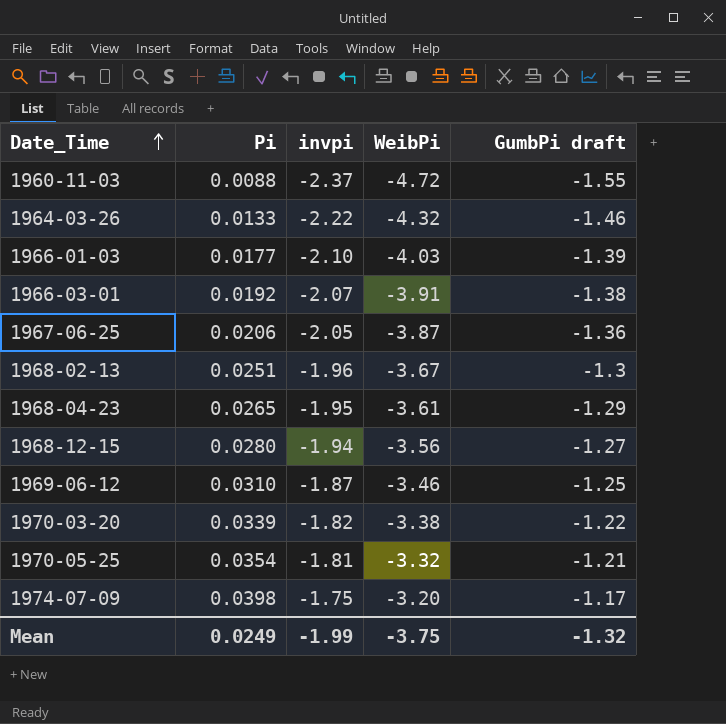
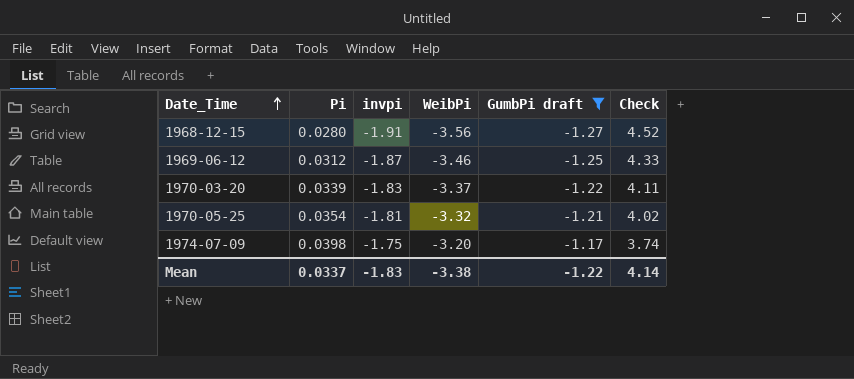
filter: none -> GumbPi draft >= -1.27
column Check | formula: none -> [WeibPi] * [GumbPi draft]
1968-12-15 | invpi: -1.94 -> -1.91
1969-06-12 | Pi: 0.0310 -> 0.0312
1970-03-20 | invpi: -1.82 -> -1.83
1970-03-20 | WeibPi: -3.38 -> -3.37
Mean | Pi: 0.0249 -> 0.0337
Mean | invpi: -1.99 -> -1.83
Mean | WeibPi: -3.75 -> -3.38
Mean | GumbPi draft: -1.32 -> -1.22

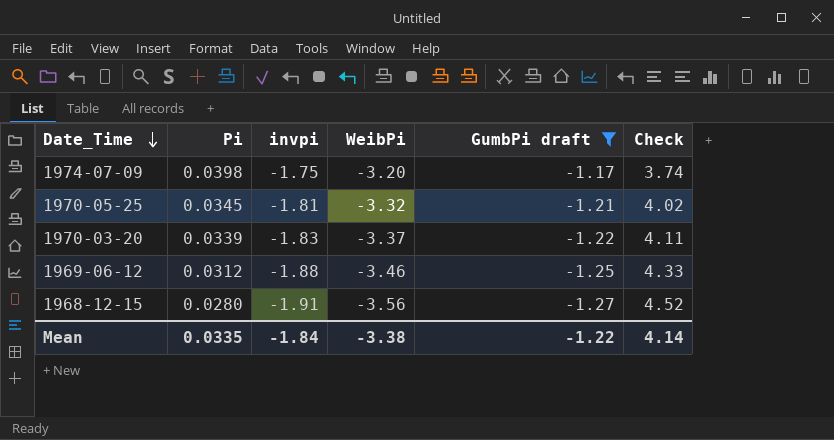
row order: Date_Time ascending -> Date_Time descending
1970-05-25 | Pi: 0.0354 -> 0.0345
1969-06-12 | invpi: -1.87 -> -1.88
Mean | Pi: 0.0337 -> 0.0335
Mean | invpi: -1.83 -> -1.84

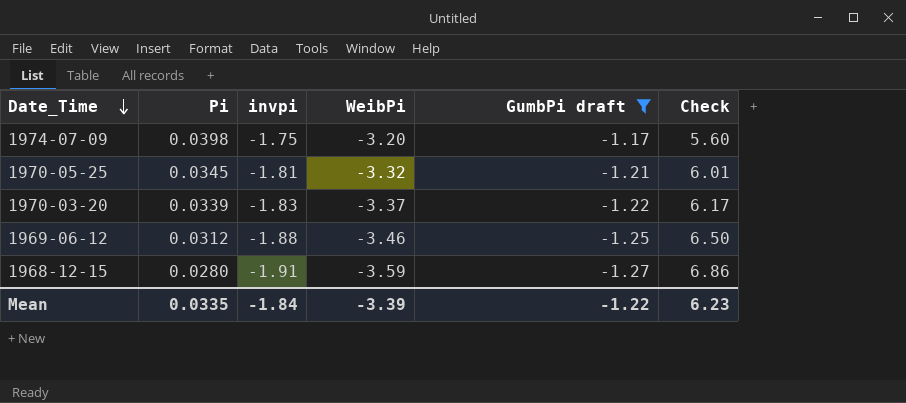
column Check | formula: [WeibPi] * [GumbPi draft] -> [invpi] * [WeibPi]
1968-12-15 | WeibPi: -3.56 -> -3.59
Mean | WeibPi: -3.38 -> -3.39
Mean | Check: 4.14 -> 6.23

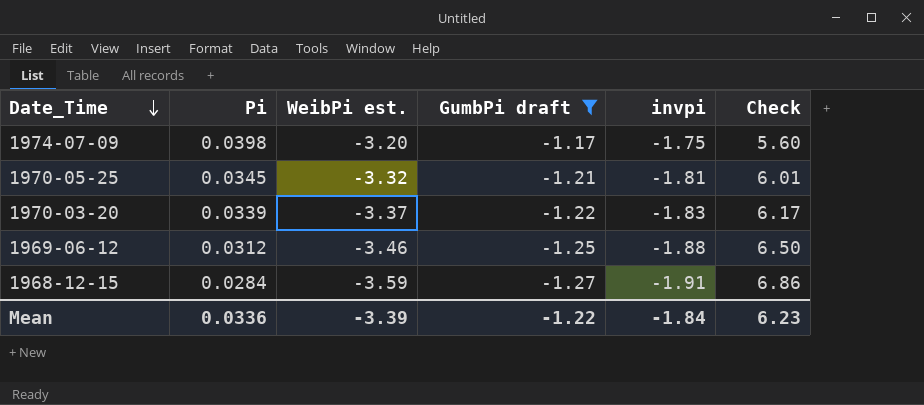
column name: WeibPi -> WeibPi est.
column invpi | position: 3 -> 5
1968-12-15 | Pi: 0.0280 -> 0.0284
Mean | Pi: 0.0335 -> 0.0336

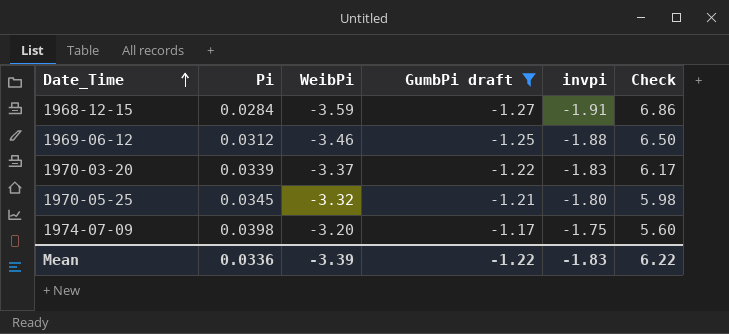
row order: Date_Time descending -> Date_Time ascending
column name: WeibPi est. -> WeibPi
1970-05-25 | invpi: -1.81 -> -1.80
1970-05-25 | Check: 6.01 -> 5.98
Mean | invpi: -1.84 -> -1.83
Mean | Check: 6.23 -> 6.22

